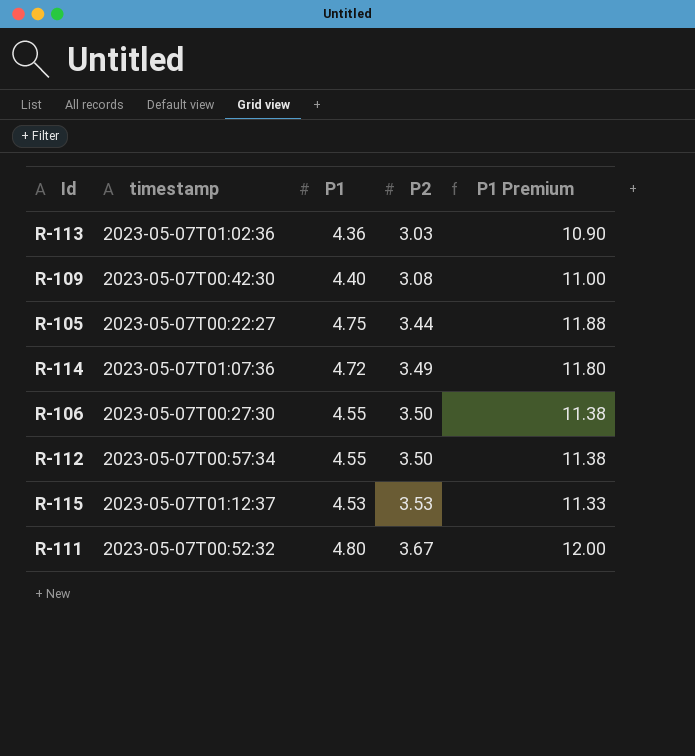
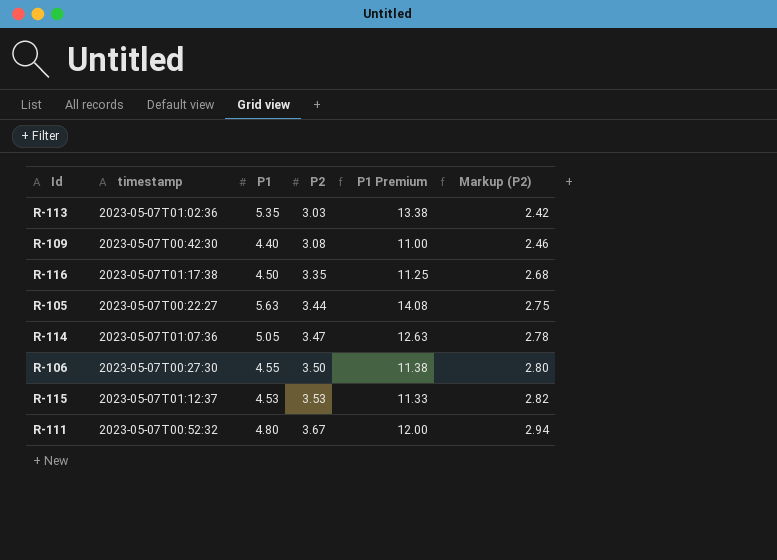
column Markup (P2) | formula: none -> [P2] * 0.8
row R-112: 2023-05-07T00:57:34 | 4.55 | 3.50 | 11.38 -> none
R-113 | P1: 4.36 -> 5.35
R-113 | P1 Premium: 10.90 -> 13.38
row R-116: none -> 2023-05-07T01:17:38 | 4.50 | 3.35 | 11.25 | 2.68
R-105 | P1: 4.75 -> 5.63
R-105 | P1 Premium: 11.88 -> 14.08
R-114 | P1: 4.72 -> 5.05
R-114 | P2: 3.49 -> 3.47
R-114 | P1 Premium: 11.80 -> 12.63

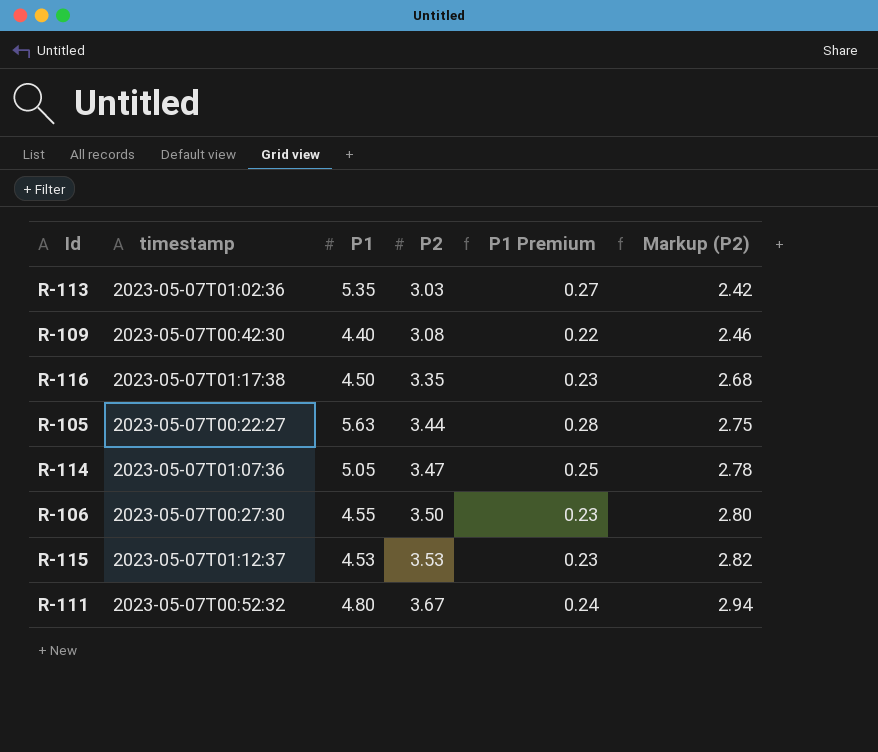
column P1 Premium | formula: [P1] * 2.5 -> [P1] * 0.05

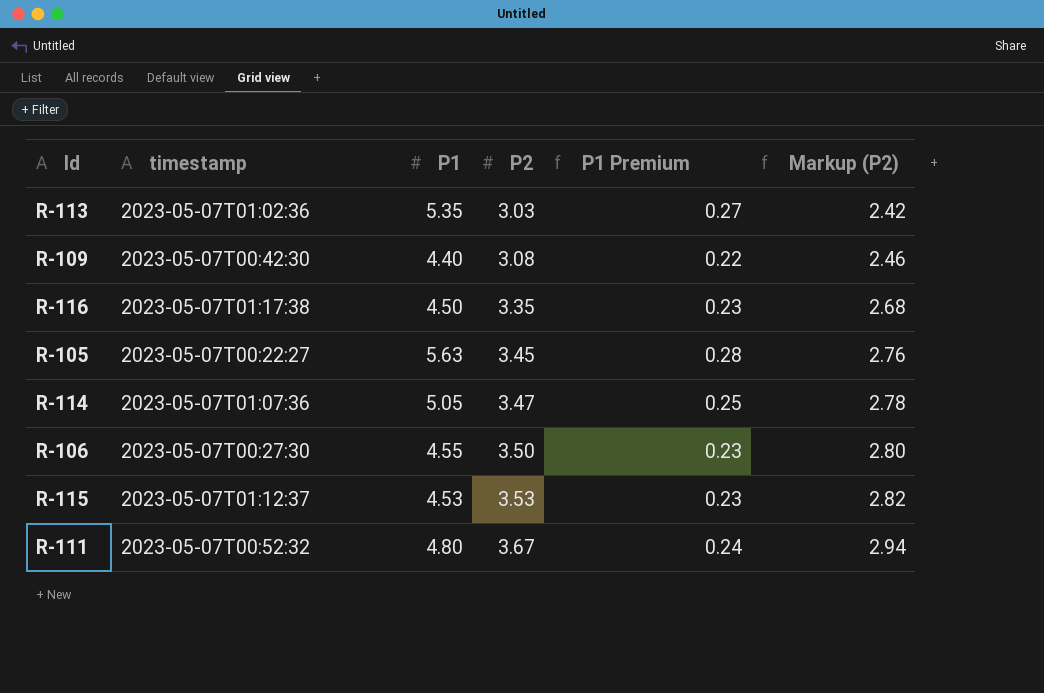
R-105 | P2: 3.44 -> 3.45
R-105 | Markup (P2): 2.75 -> 2.76

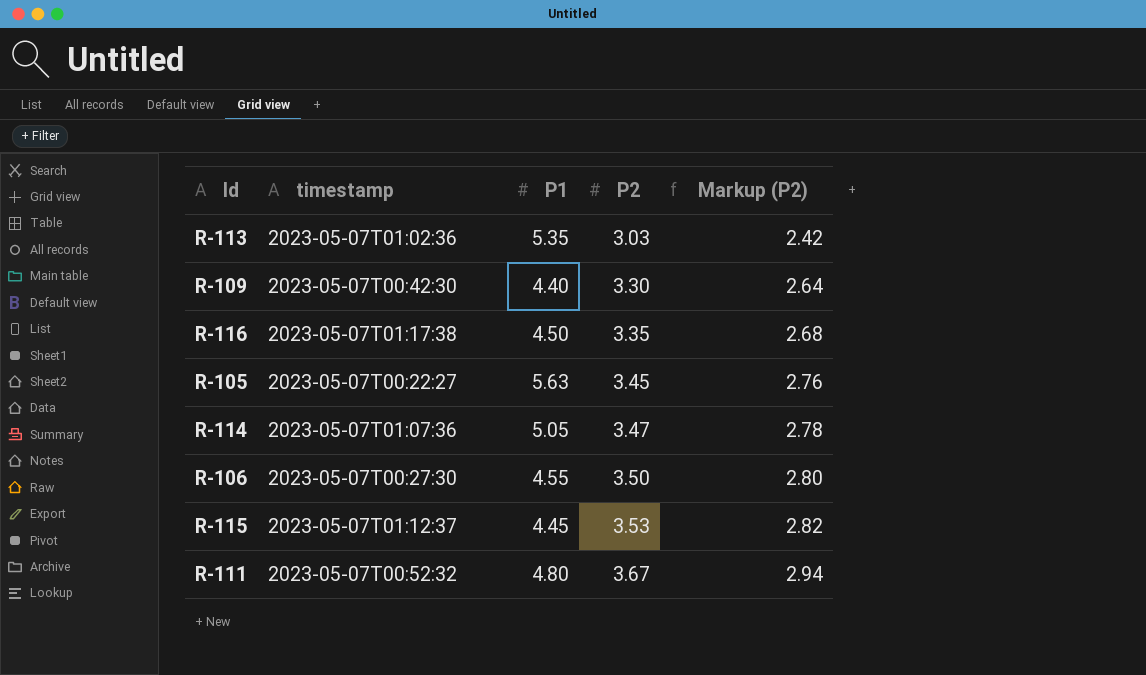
column P1 Premium | formula: [P1] * 0.05 -> none
R-109 | P2: 3.08 -> 3.30
R-109 | Markup (P2): 2.46 -> 2.64
R-115 | P1: 4.53 -> 4.45

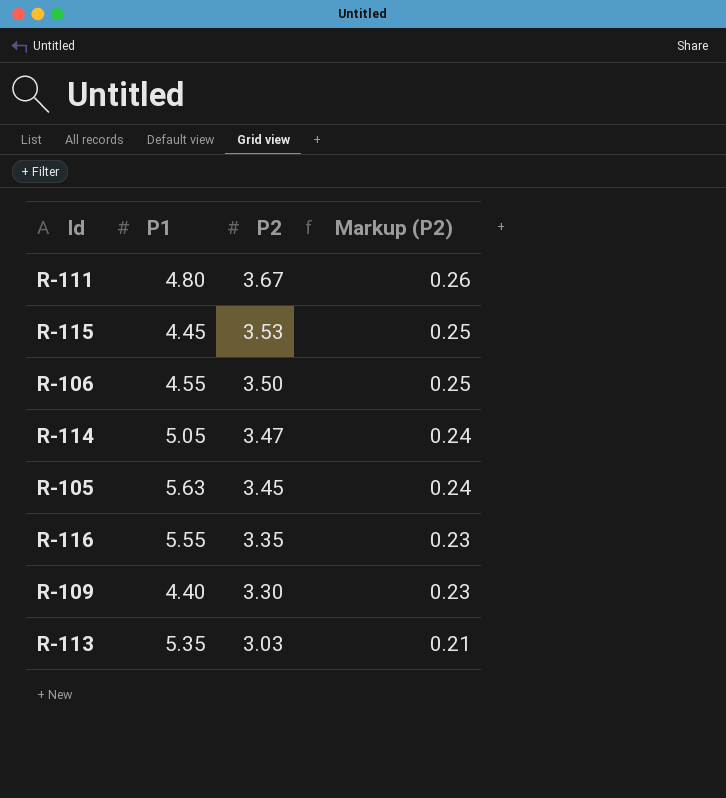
row order: P2 ascending -> P2 descending
column timestamp | position: 2 -> none
column Markup (P2) | formula: [P2] * 0.8 -> [P2] * 0.07
R-116 | P1: 4.50 -> 5.55

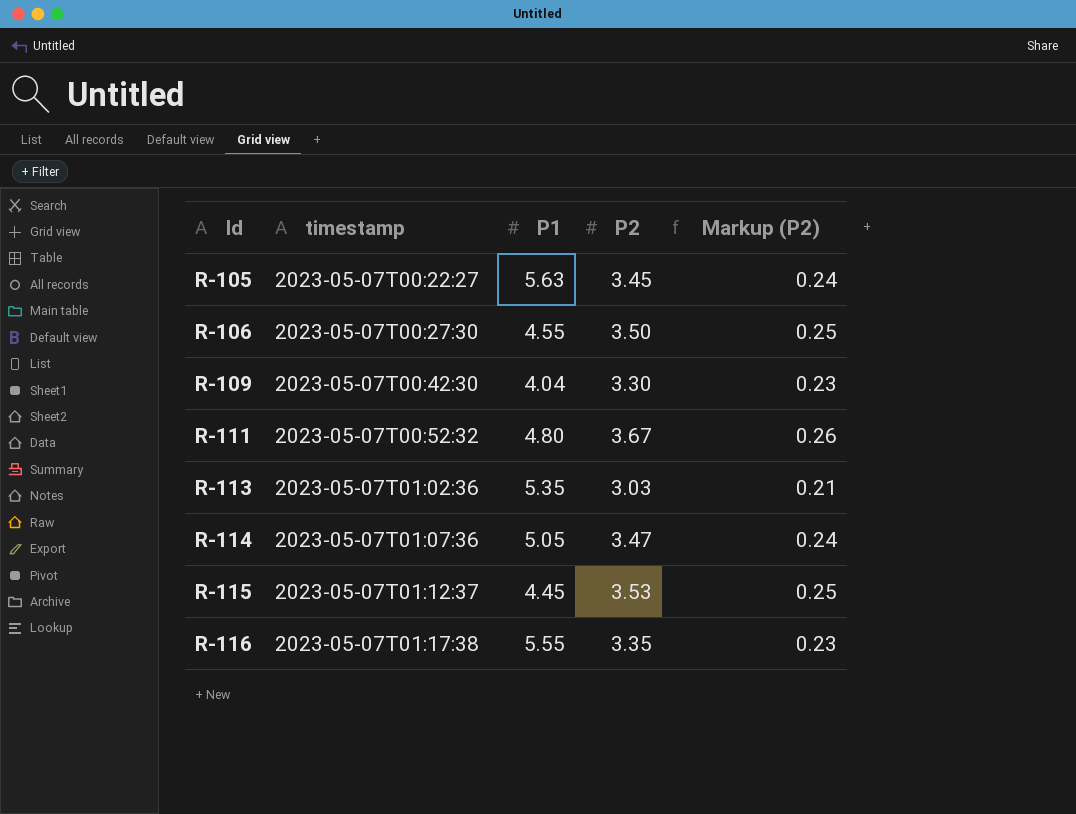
row order: P2 descending -> Id ascending
column timestamp | position: none -> 2
R-109 | P1: 4.40 -> 4.04

